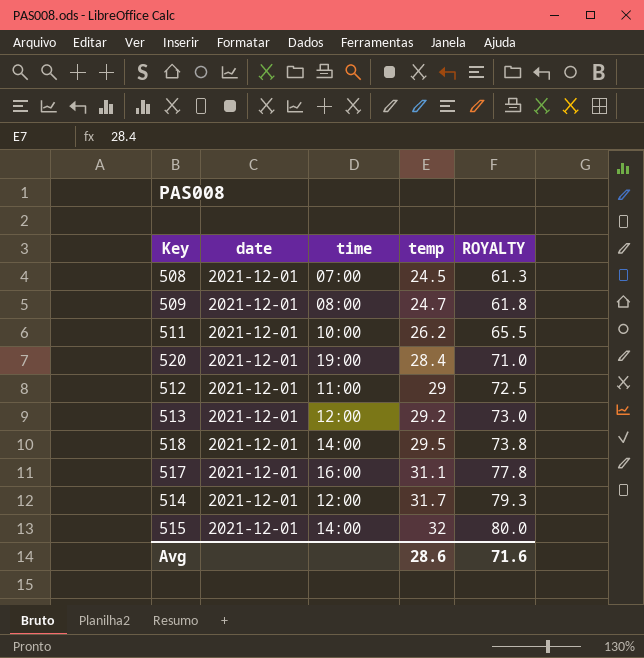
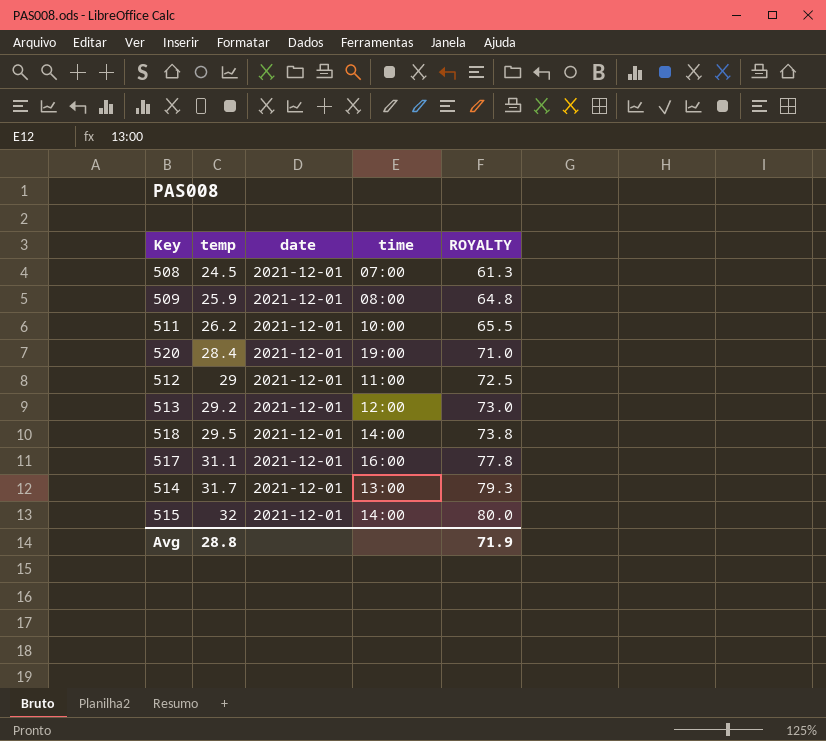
column temp | position: 4 -> 2
509 | temp: 24.7 -> 25.9
509 | ROYALTY: 61.8 -> 64.8
514 | time: 12:00 -> 13:00
Avg | temp: 28.6 -> 28.8
Avg | ROYALTY: 71.6 -> 71.9

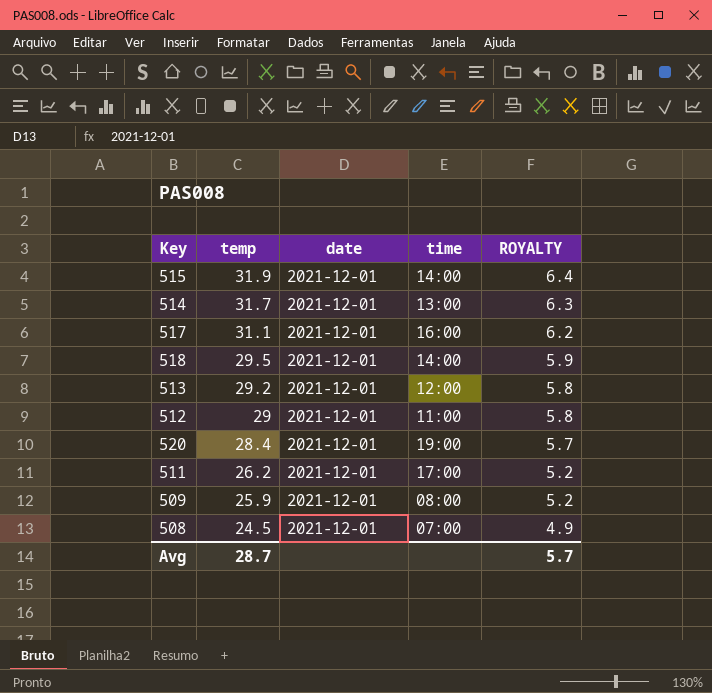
row order: temp ascending -> temp descending
column ROYALTY | formula: [temp] * 2.5 -> [temp] * 0.2
515 | temp: 32 -> 31.9
511 | time: 10:00 -> 17:00
Avg | temp: 28.8 -> 28.7
Avg | ROYALTY: 71.9 -> 5.7

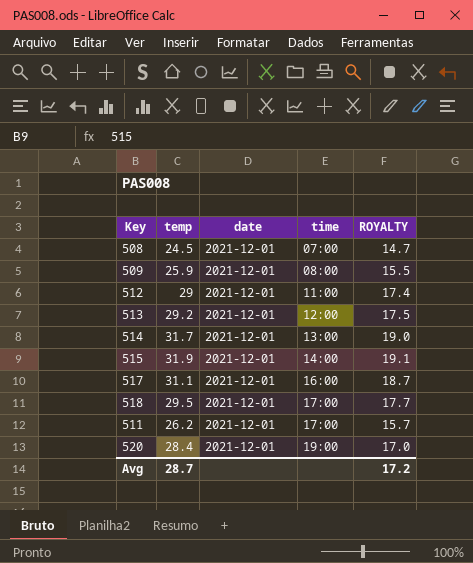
row order: temp descending -> time ascending
column ROYALTY | formula: [temp] * 0.2 -> [temp] * 0.6
518 | time: 14:00 -> 17:00
Avg | ROYALTY: 5.7 -> 17.2

